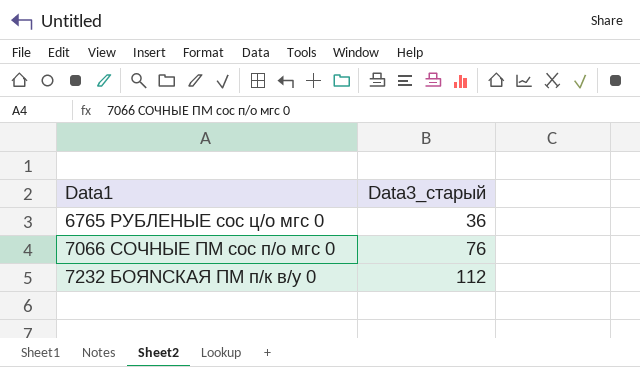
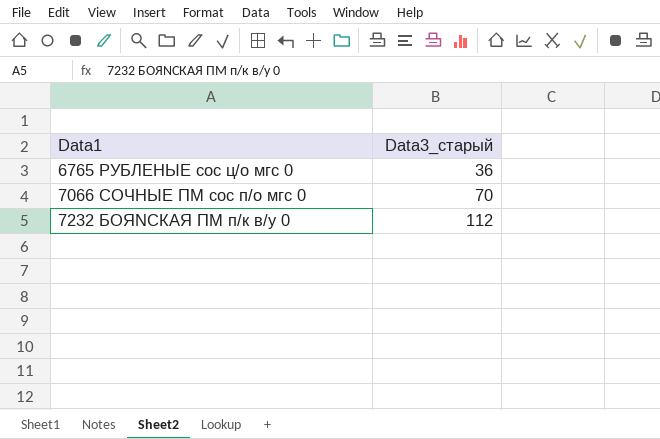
7066 СОЧНЫЕ ПМ сос п/о мгс 0 | Data3_старый: 76 -> 70

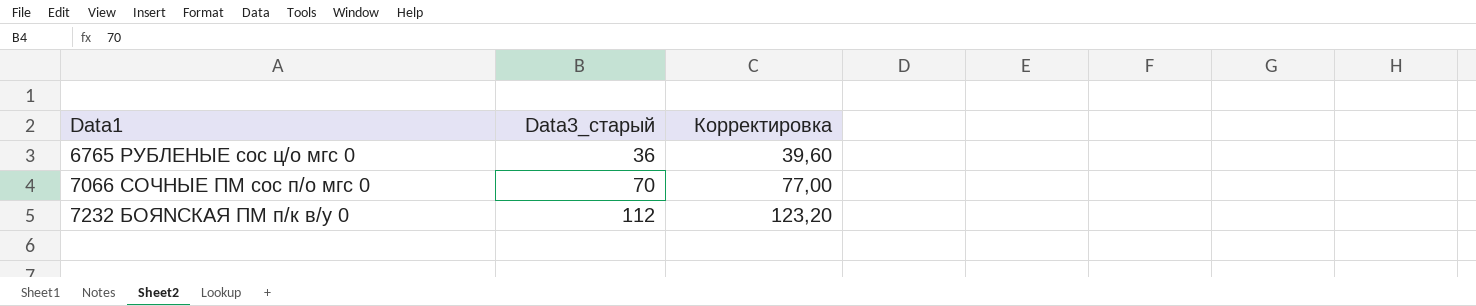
column Корректировка | formula: none -> [Data3_старый] * 1,1

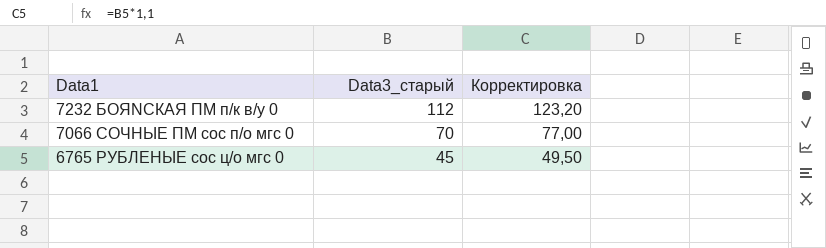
row order: Data1 ascending -> Data1 descending
6765 РУБЛЕНЫЕ сос ц/о мгс 0 | Data3_старый: 36 -> 45
6765 РУБЛЕНЫЕ сос ц/о мгс 0 | Корректировка: 39,60 -> 49,50

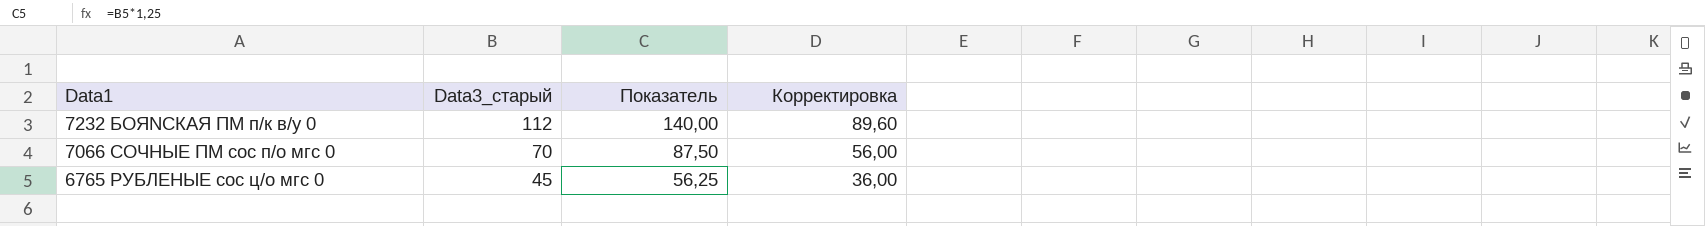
column Показатель | formula: none -> [Data3_старый] * 1,25
column Корректировка | formula: [Data3_старый] * 1,1 -> [Data3_старый] * 0,8

